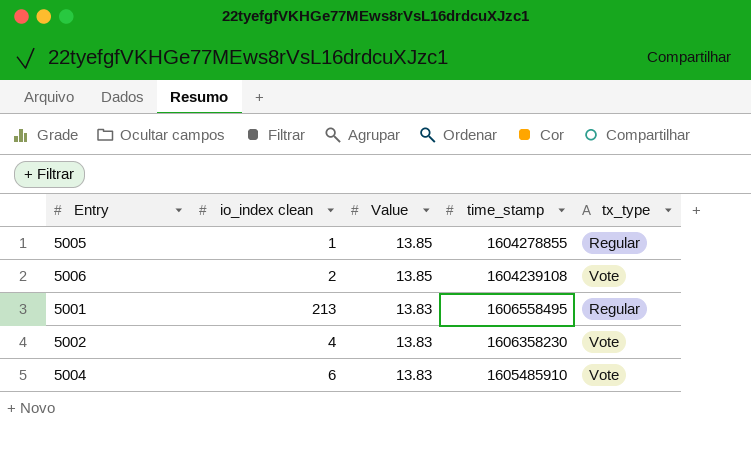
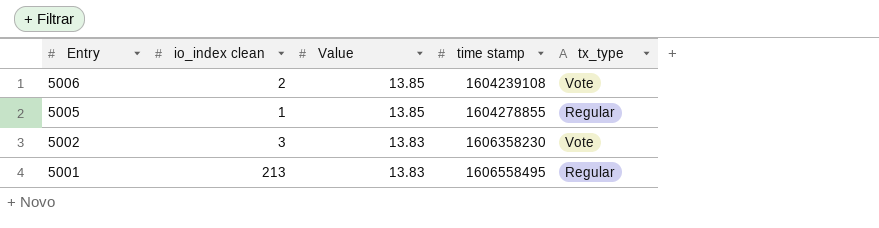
row order: Value descending -> Entry descending
column name: time_stamp -> time stamp
row 5004: 6 | 13.83 | 1605485910 | Vote -> none
5002 | io_index clean: 4 -> 3

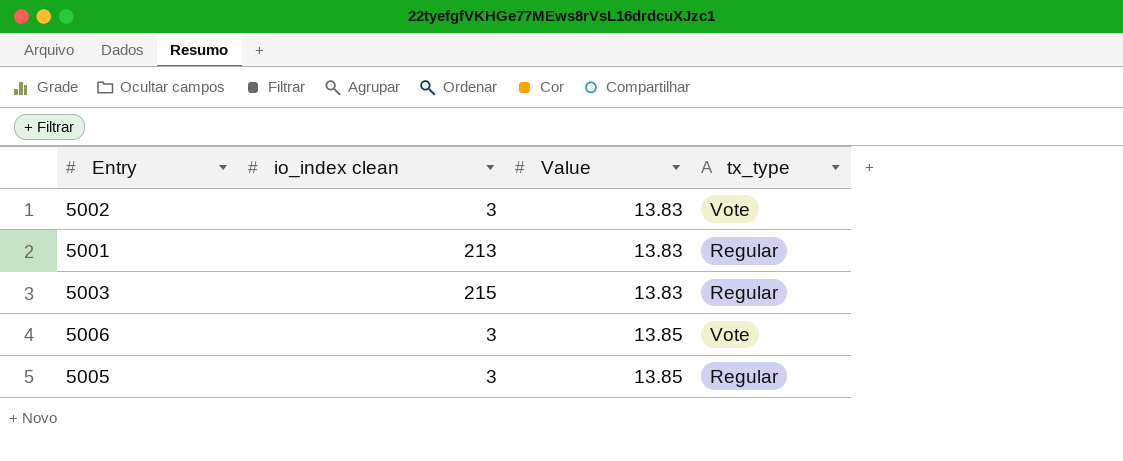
row order: Entry descending -> Value ascending
column time stamp | position: 4 -> none
row 5003: none -> 215 | 13.83 | Regular
5006 | io_index clean: 2 -> 3
5005 | io_index clean: 1 -> 3

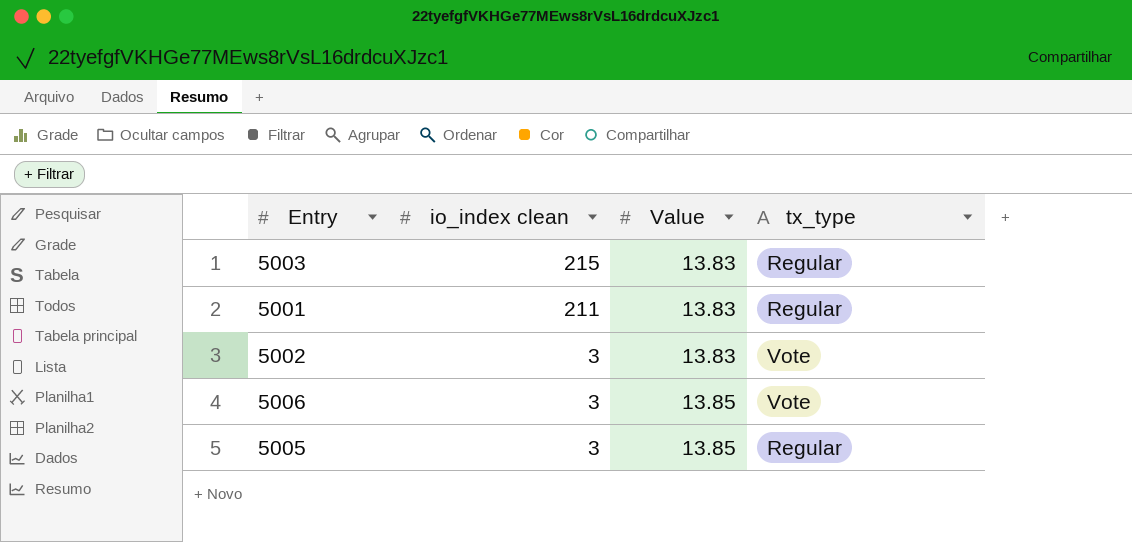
row order: Value ascending -> io_index clean descending
5001 | io_index clean: 213 -> 211

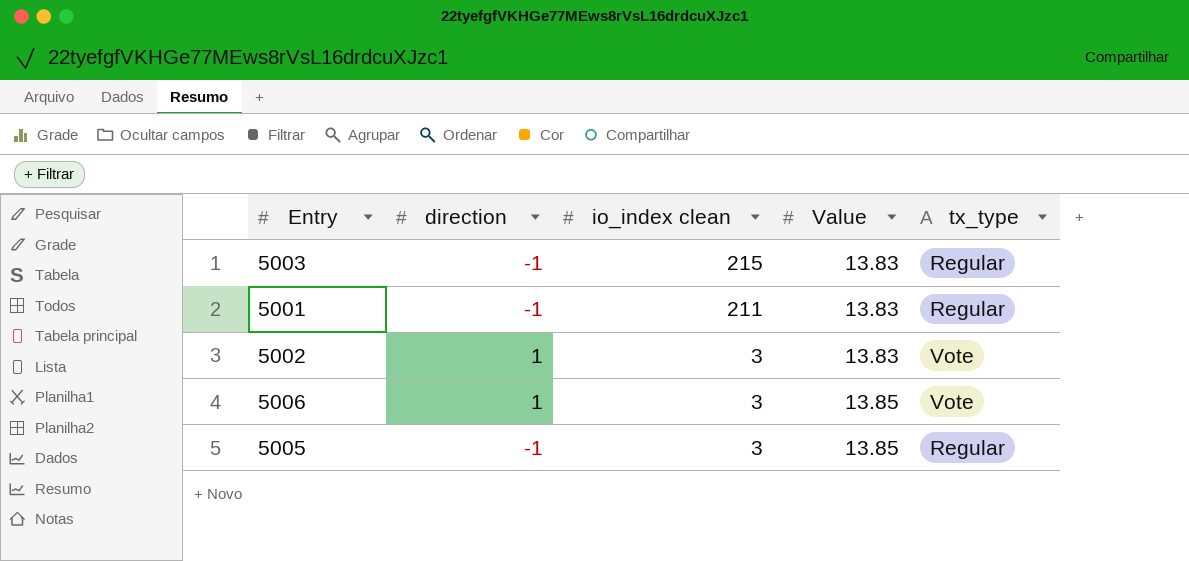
column direction | position: none -> 2

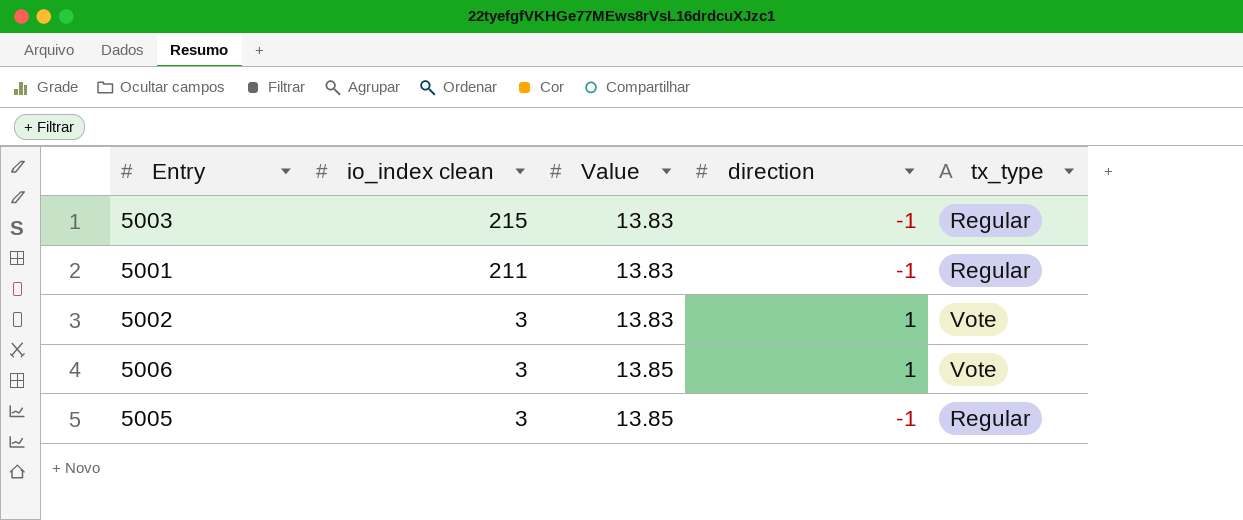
column direction | position: 2 -> 4

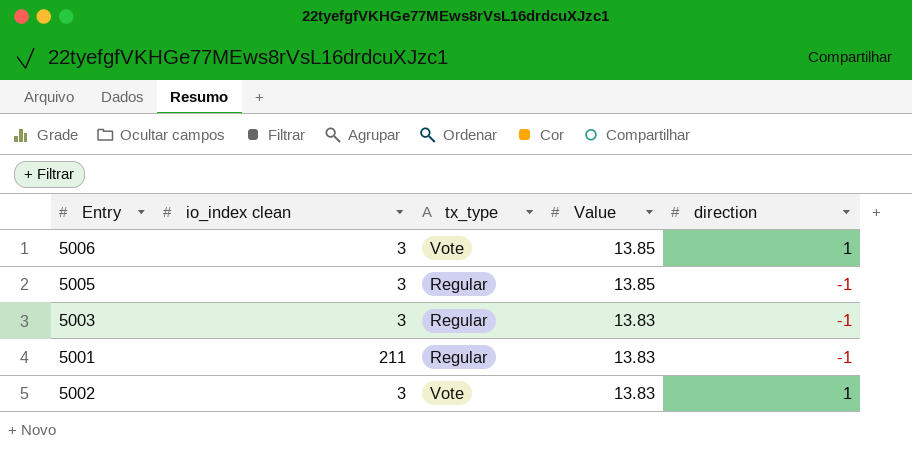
row order: io_index clean descending -> Value descending
column tx_type | position: 5 -> 3
5003 | io_index clean: 215 -> 3

